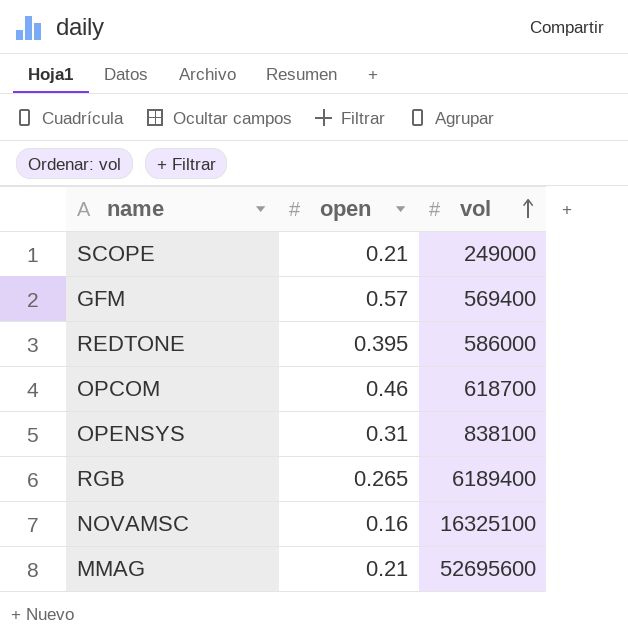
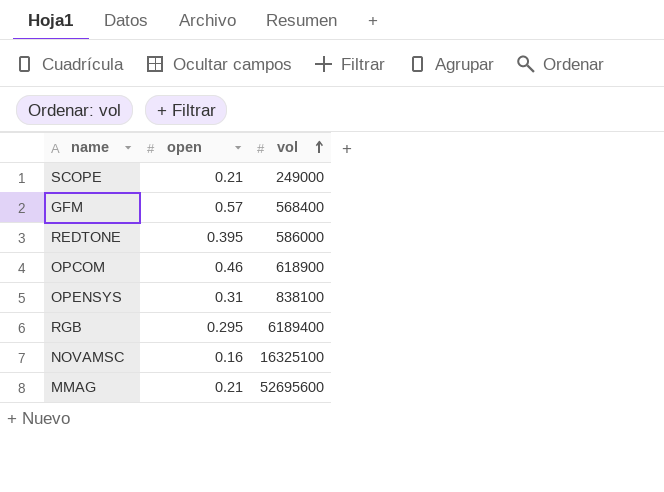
GFM | vol: 569400 -> 568400
OPCOM | vol: 618700 -> 618900
RGB | open: 0.265 -> 0.295

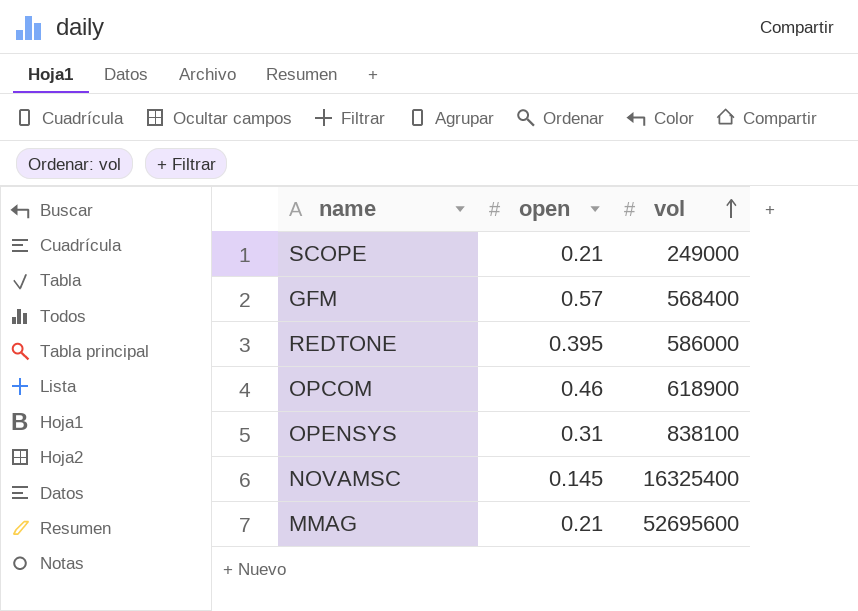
row RGB: 0.295 | 6189400 -> none
NOVAMSC | open: 0.16 -> 0.145
NOVAMSC | vol: 16325100 -> 16325400

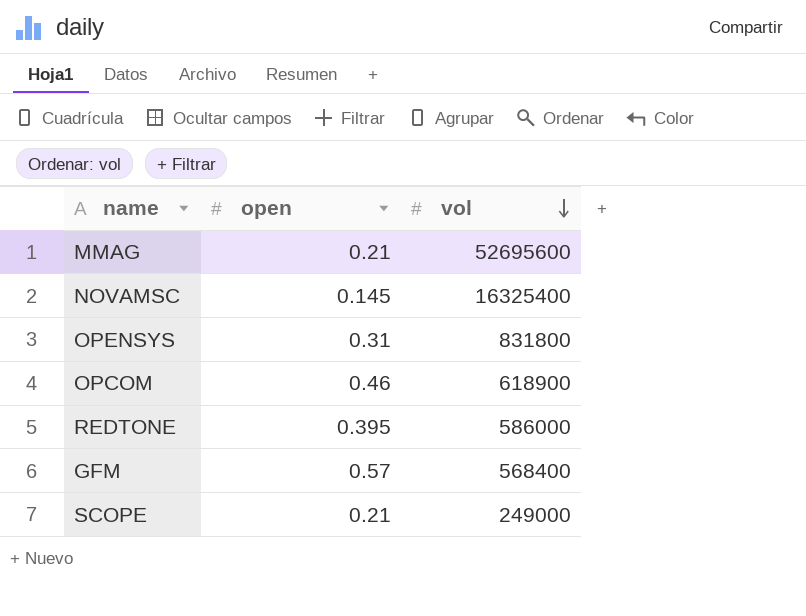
row order: vol ascending -> vol descending
OPENSYS | vol: 838100 -> 831800

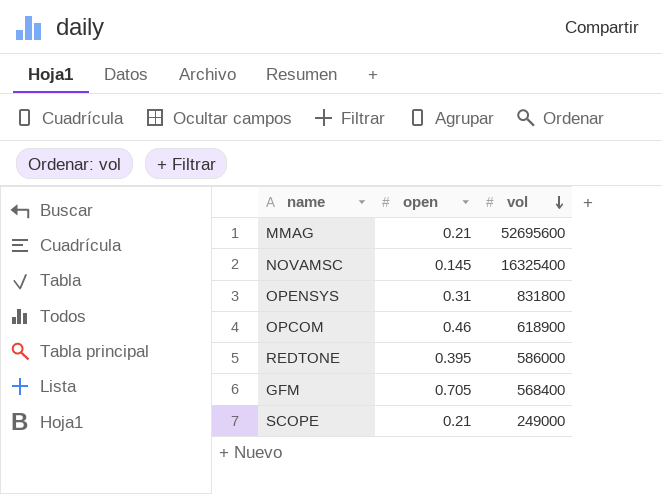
GFM | open: 0.57 -> 0.705

